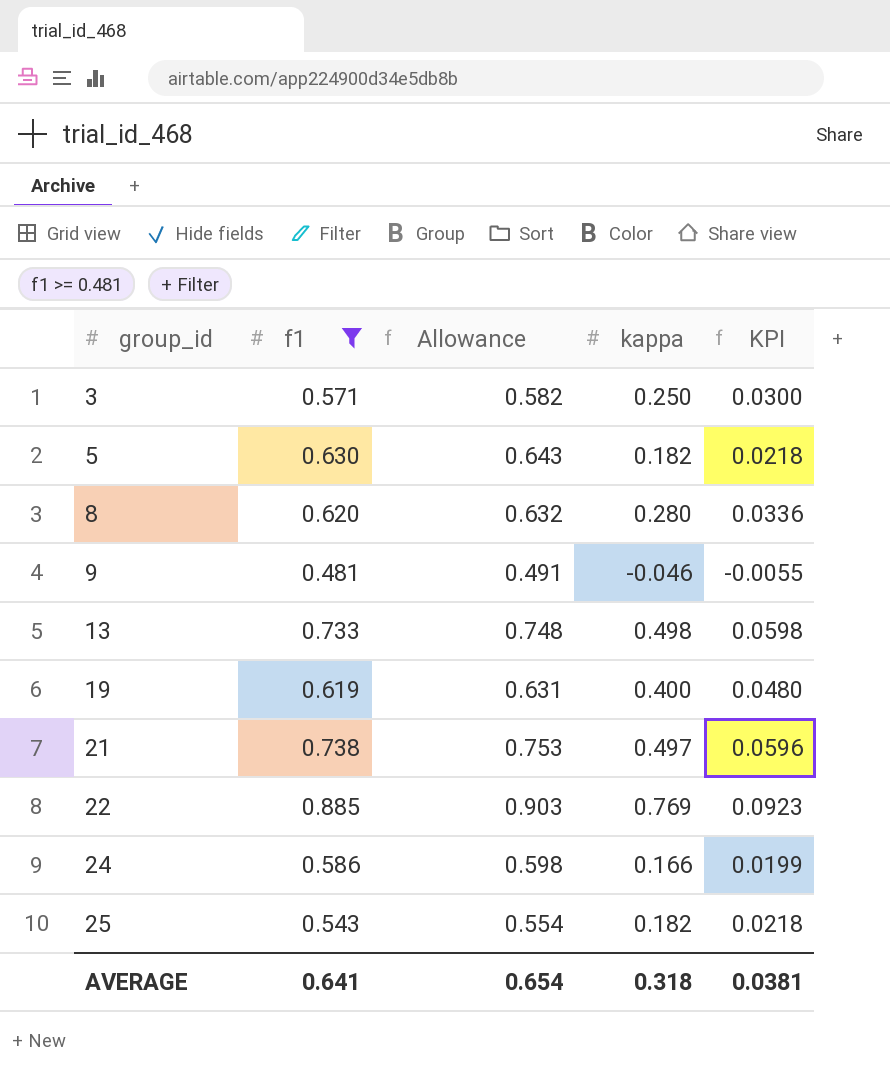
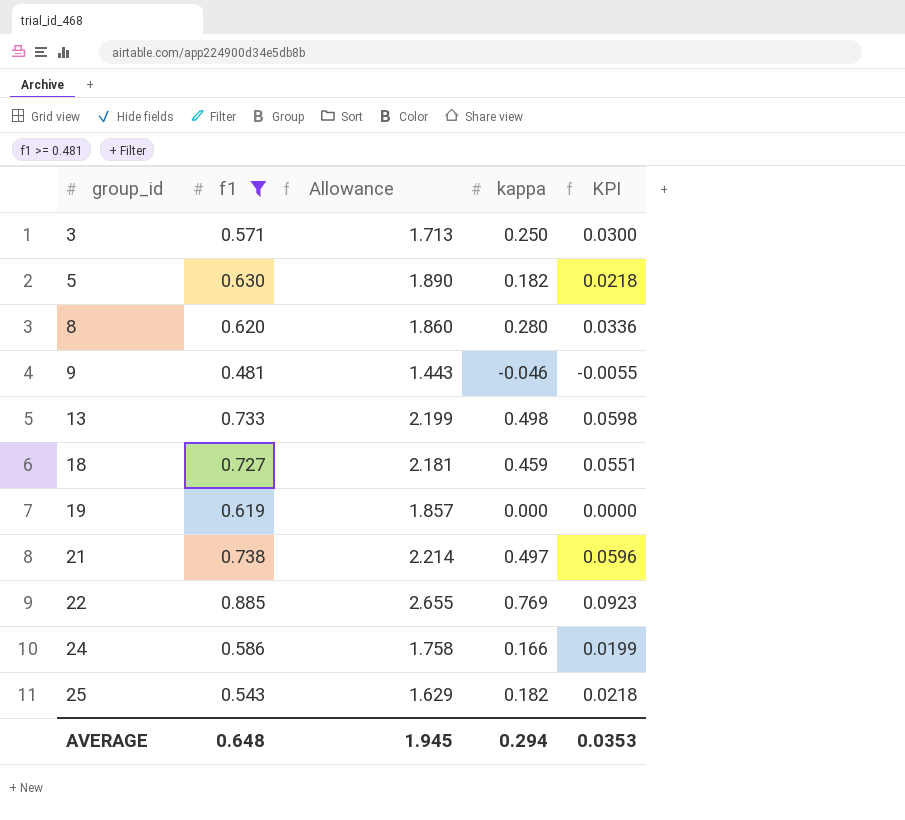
column Allowance | formula: [f1] * 1.02 -> [f1] * 3
row 18: none -> 0.727 | 2.181 | 0.459 | 0.0551
19 | kappa: 0.400 -> 0.000
19 | KPI: 0.0480 -> 0.0000
AVERAGE | f1: 0.641 -> 0.648
AVERAGE | Allowance: 0.654 -> 1.945
AVERAGE | kappa: 0.318 -> 0.294
AVERAGE | KPI: 0.0381 -> 0.0353

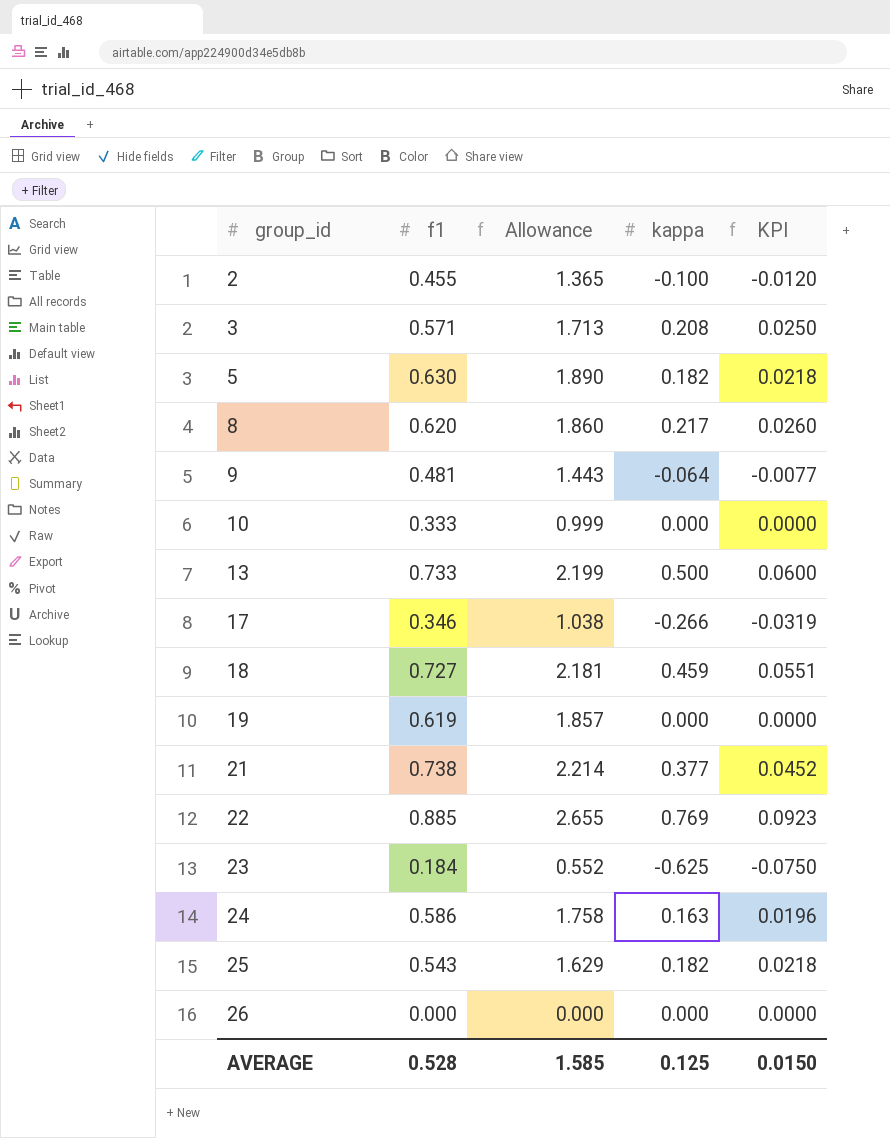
filter: f1 >= 0.481 -> none
3 | kappa: 0.250 -> 0.208
3 | KPI: 0.0300 -> 0.0250
8 | kappa: 0.280 -> 0.217
8 | KPI: 0.0336 -> 0.0260
9 | kappa: -0.046 -> -0.064
9 | KPI: -0.0055 -> -0.0077
13 | kappa: 0.498 -> 0.500
13 | KPI: 0.0598 -> 0.0600
21 | kappa: 0.497 -> 0.377
21 | KPI: 0.0596 -> 0.0452
24 | kappa: 0.166 -> 0.163
24 | KPI: 0.0199 -> 0.0196
AVERAGE | f1: 0.648 -> 0.528
AVERAGE | Allowance: 1.945 -> 1.585
AVERAGE | kappa: 0.294 -> 0.125
AVERAGE | KPI: 0.0353 -> 0.0150

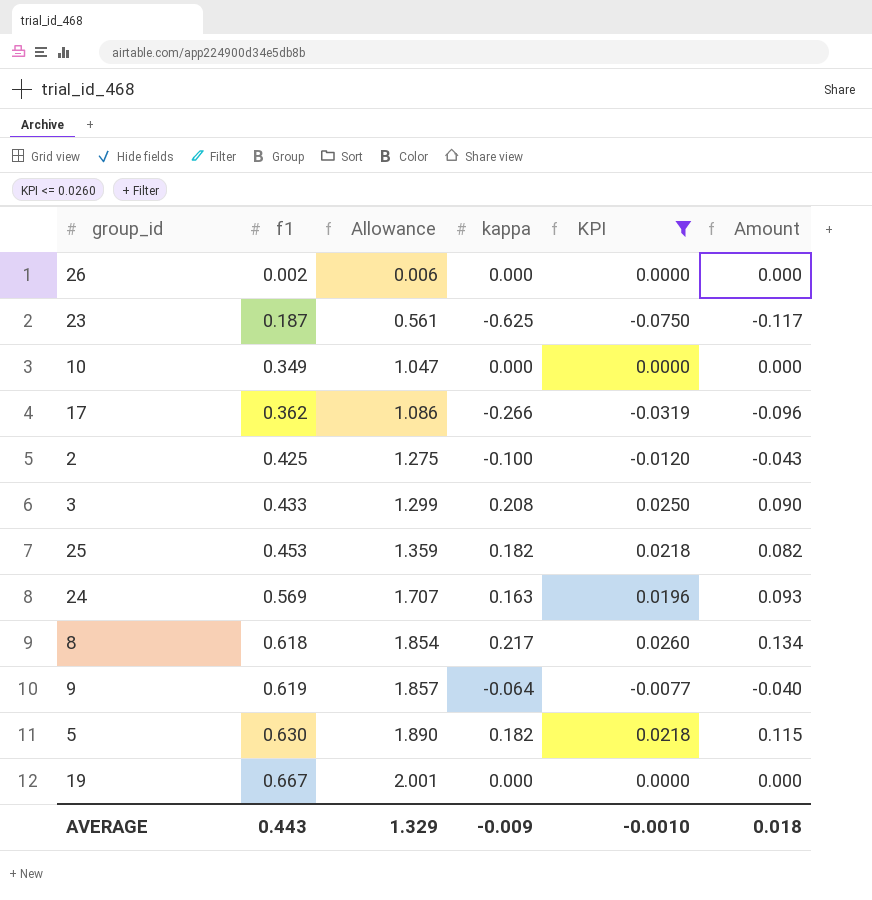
filter: none -> KPI <= 0.0260
row order: group_id ascending -> f1 ascending
column Amount | formula: none -> [f1] * [kappa]
26 | f1: 0.000 -> 0.002
26 | Allowance: 0.000 -> 0.006
23 | f1: 0.184 -> 0.187
23 | Allowance: 0.552 -> 0.561
10 | f1: 0.333 -> 0.349
10 | Allowance: 0.999 -> 1.047
17 | f1: 0.346 -> 0.362
17 | Allowance: 1.038 -> 1.086
2 | f1: 0.455 -> 0.425
2 | Allowance: 1.365 -> 1.275
3 | f1: 0.571 -> 0.433
3 | Allowance: 1.713 -> 1.299
25 | f1: 0.543 -> 0.453
25 | Allowance: 1.629 -> 1.359
24 | f1: 0.586 -> 0.569
24 | Allowance: 1.758 -> 1.707
8 | f1: 0.620 -> 0.618
8 | Allowance: 1.860 -> 1.854
9 | f1: 0.481 -> 0.619
9 | Allowance: 1.443 -> 1.857
19 | f1: 0.619 -> 0.667
19 | Allowance: 1.857 -> 2.001
AVERAGE | f1: 0.528 -> 0.443
AVERAGE | Allowance: 1.585 -> 1.329
AVERAGE | kappa: 0.125 -> -0.009
AVERAGE | KPI: 0.0150 -> -0.0010

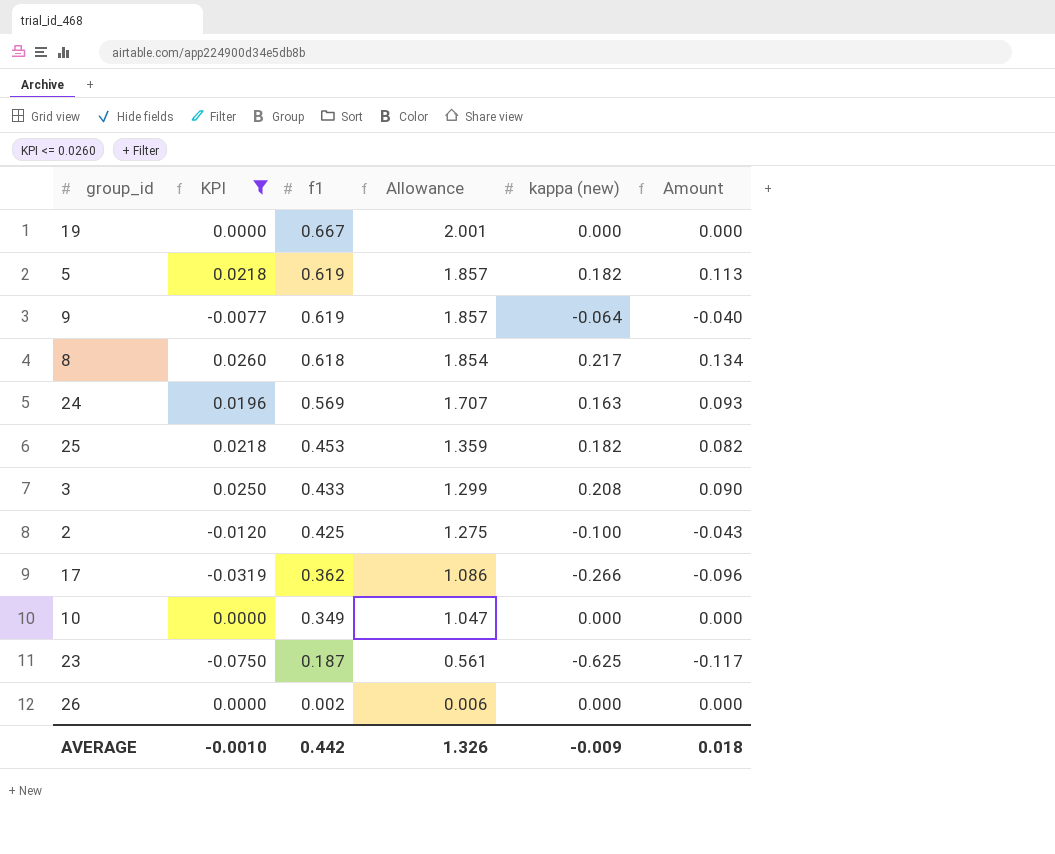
row order: f1 ascending -> f1 descending
column KPI | position: 5 -> 2
column name: kappa -> kappa (new)
5 | f1: 0.630 -> 0.619
5 | Allowance: 1.890 -> 1.857
5 | Amount: 0.115 -> 0.113
AVERAGE | f1: 0.443 -> 0.442
AVERAGE | Allowance: 1.329 -> 1.326

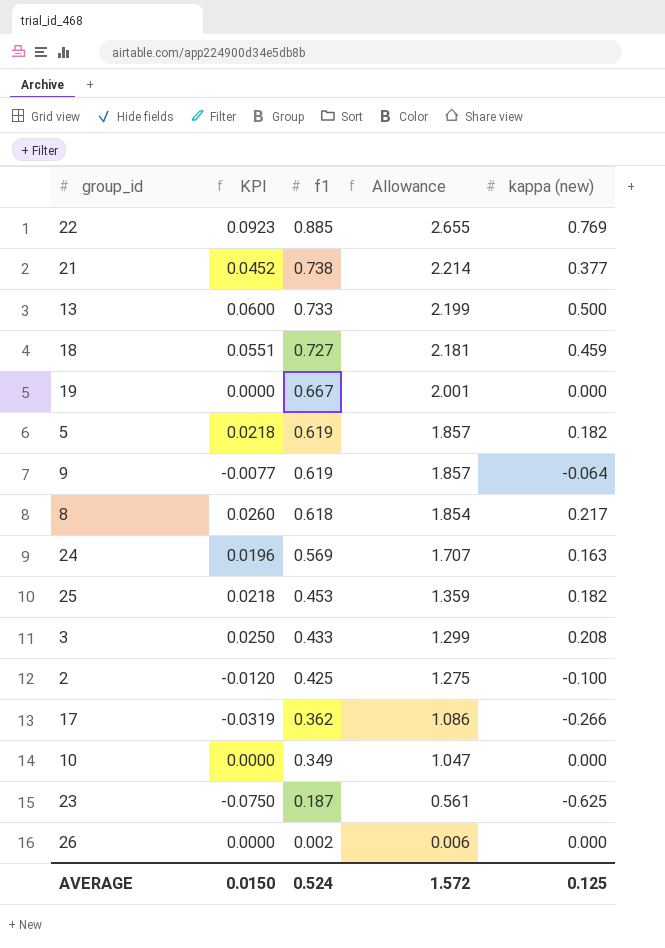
filter: KPI <= 0.0260 -> none
column Amount | formula: [f1] * [kappa (new)] -> none
AVERAGE | KPI: -0.0010 -> 0.0150
AVERAGE | f1: 0.442 -> 0.524
AVERAGE | Allowance: 1.326 -> 1.572
AVERAGE | kappa (new): -0.009 -> 0.125

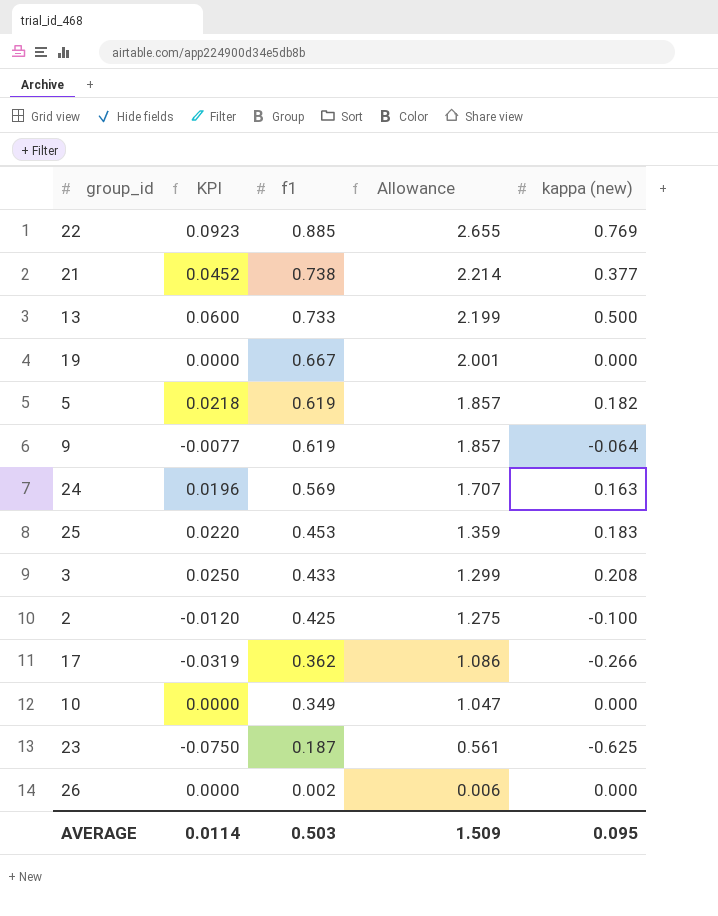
row 18: 0.0551 | 0.727 | 2.181 | 0.459 -> none
row 8: 0.0260 | 0.618 | 1.854 | 0.217 -> none
25 | KPI: 0.0218 -> 0.0220
25 | kappa (new): 0.182 -> 0.183
AVERAGE | KPI: 0.0150 -> 0.0114
AVERAGE | f1: 0.524 -> 0.503
AVERAGE | Allowance: 1.572 -> 1.509
AVERAGE | kappa (new): 0.125 -> 0.095

